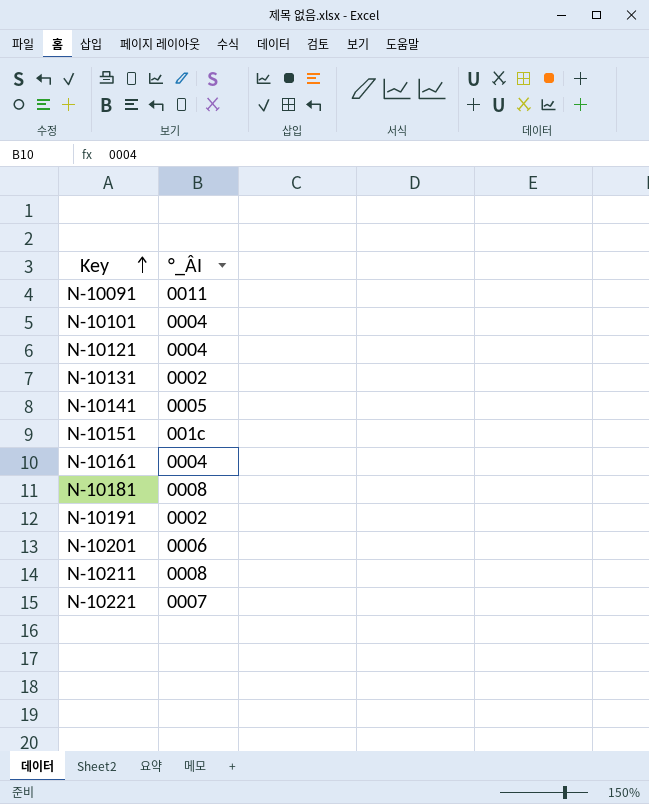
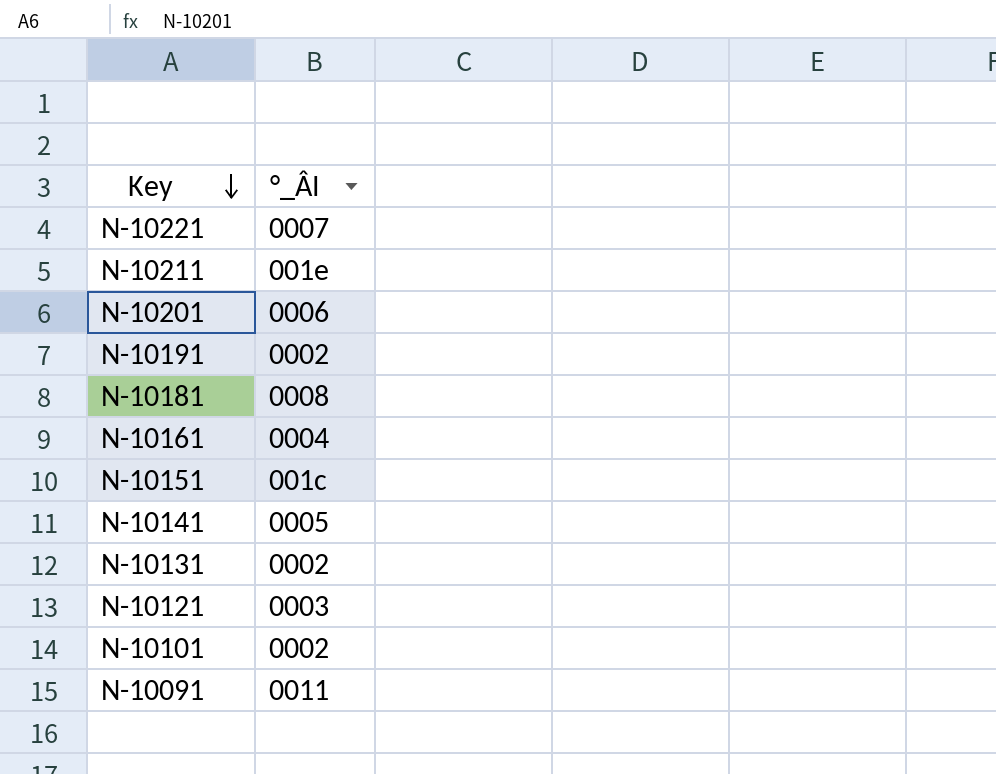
row order: Key ascending -> Key descending
N-10211 | °_ÂI: 0008 -> 001e
N-10121 | °_ÂI: 0004 -> 0003
N-10101 | °_ÂI: 0004 -> 0002

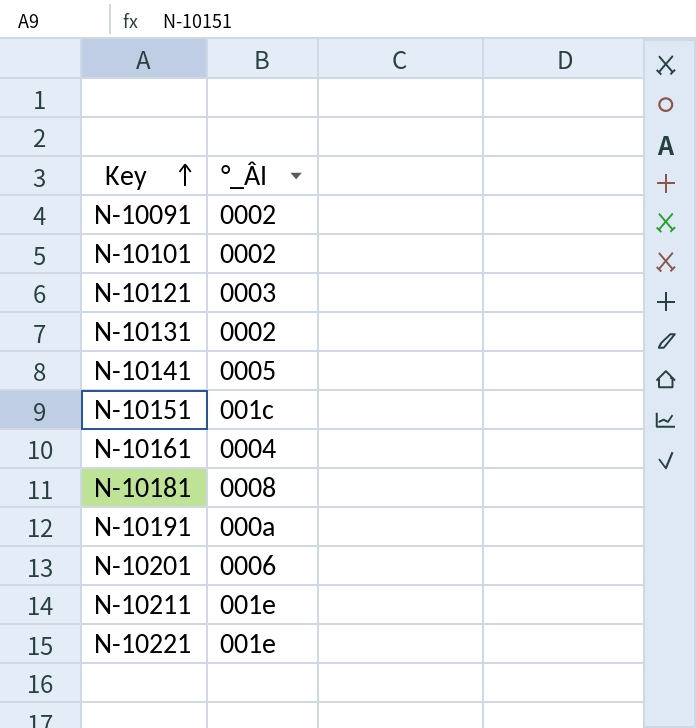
row order: Key descending -> Key ascending
N-10091 | °_ÂI: 0011 -> 0002
N-10191 | °_ÂI: 0002 -> 000a
N-10221 | °_ÂI: 0007 -> 001e

